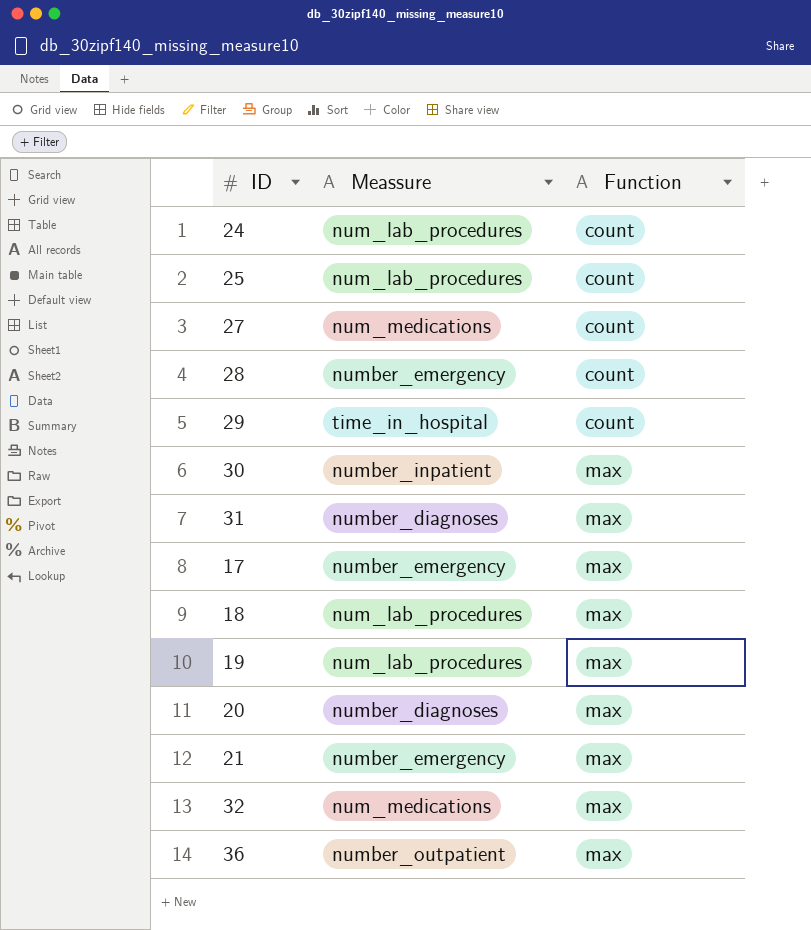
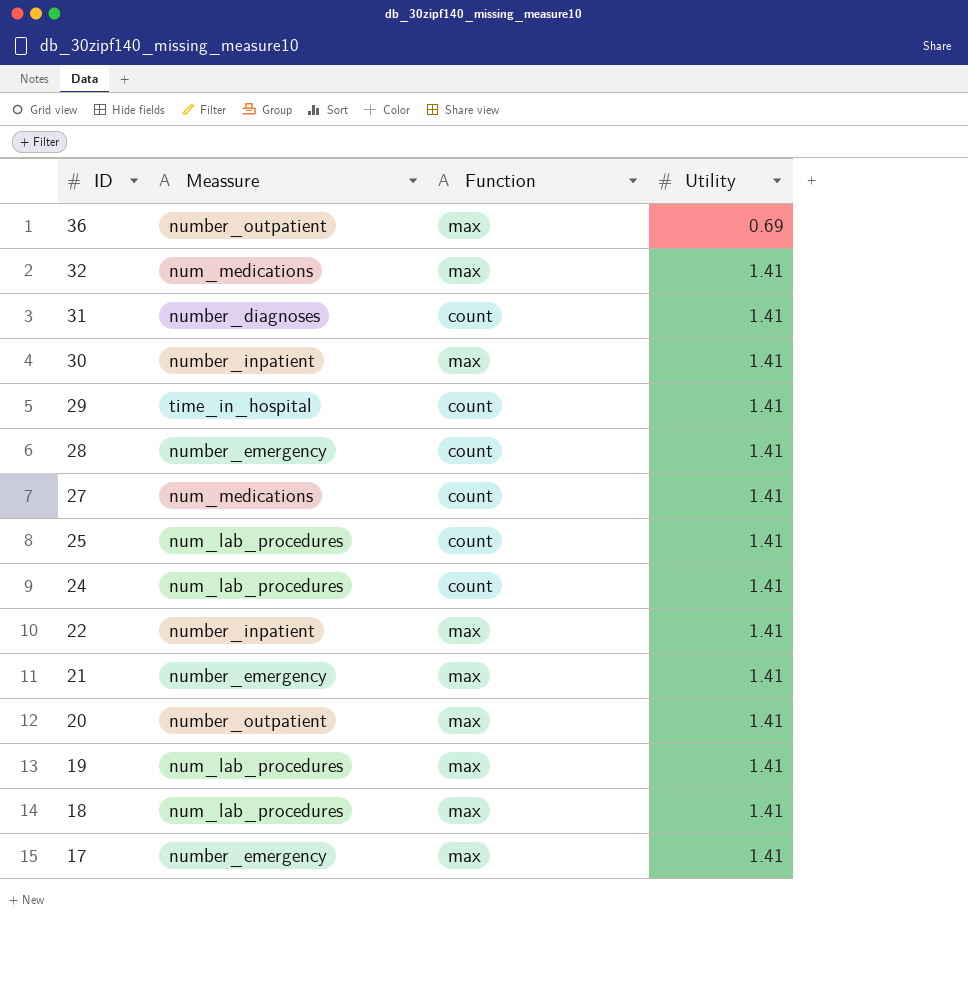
row order: Function ascending -> ID descending
column Utility | position: none -> 4
31 | Function: max -> count
row 22: none -> number_inpatient | max | 1.41
20 | Meassure: number_diagnoses -> number_outpatient

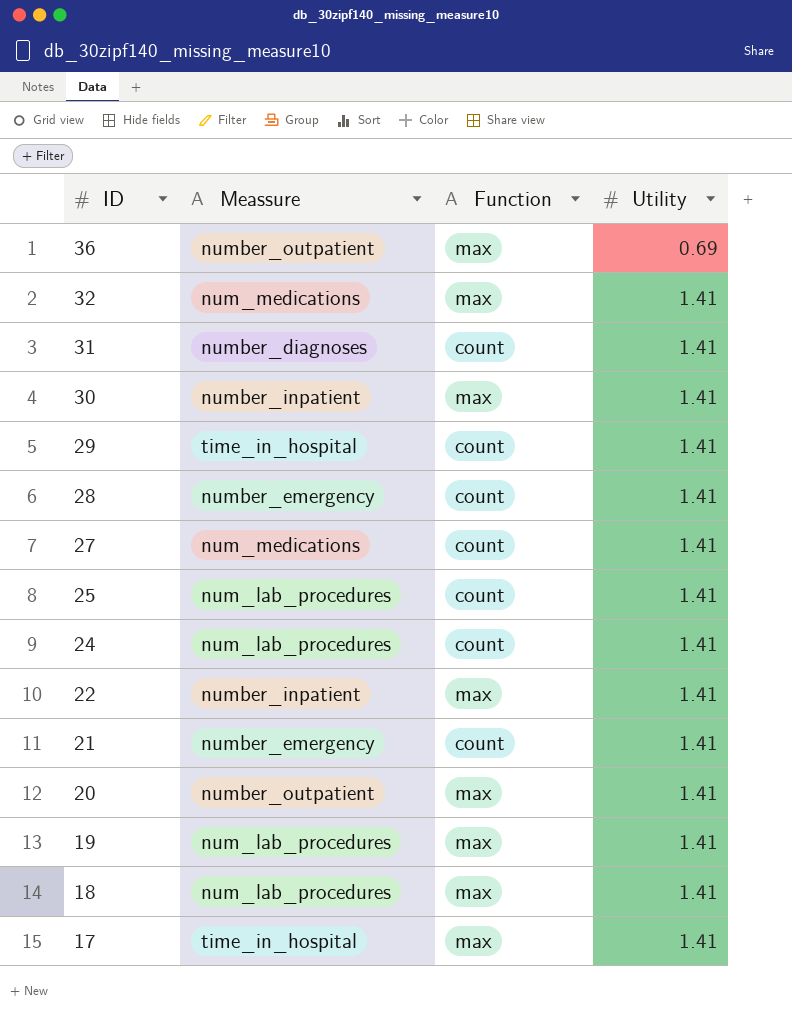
21 | Function: max -> count
17 | Meassure: number_emergency -> time_in_hospital

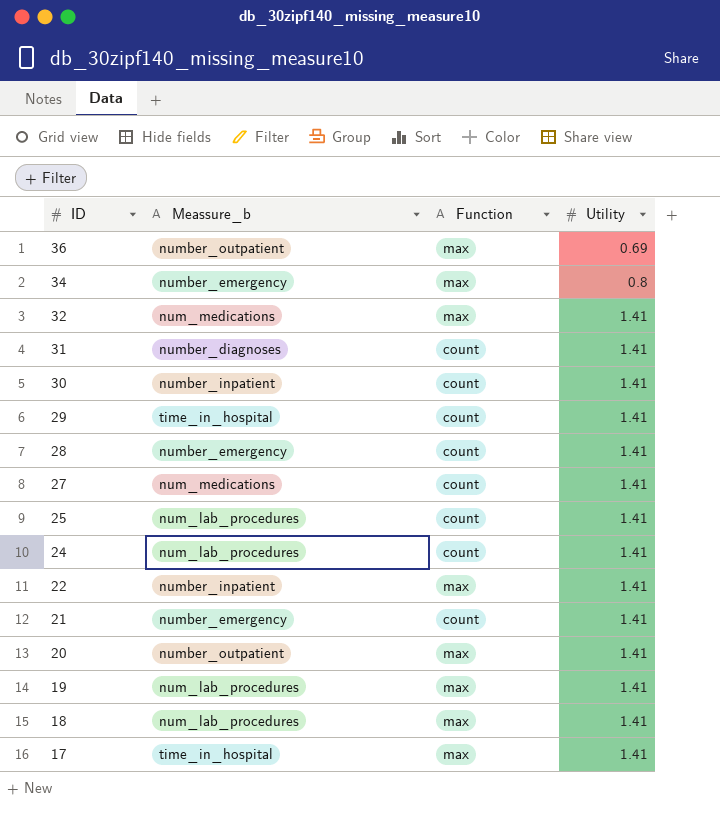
column name: Meassure -> Meassure_b
row 34: none -> number_emergency | max | 0.8
30 | Function: max -> count

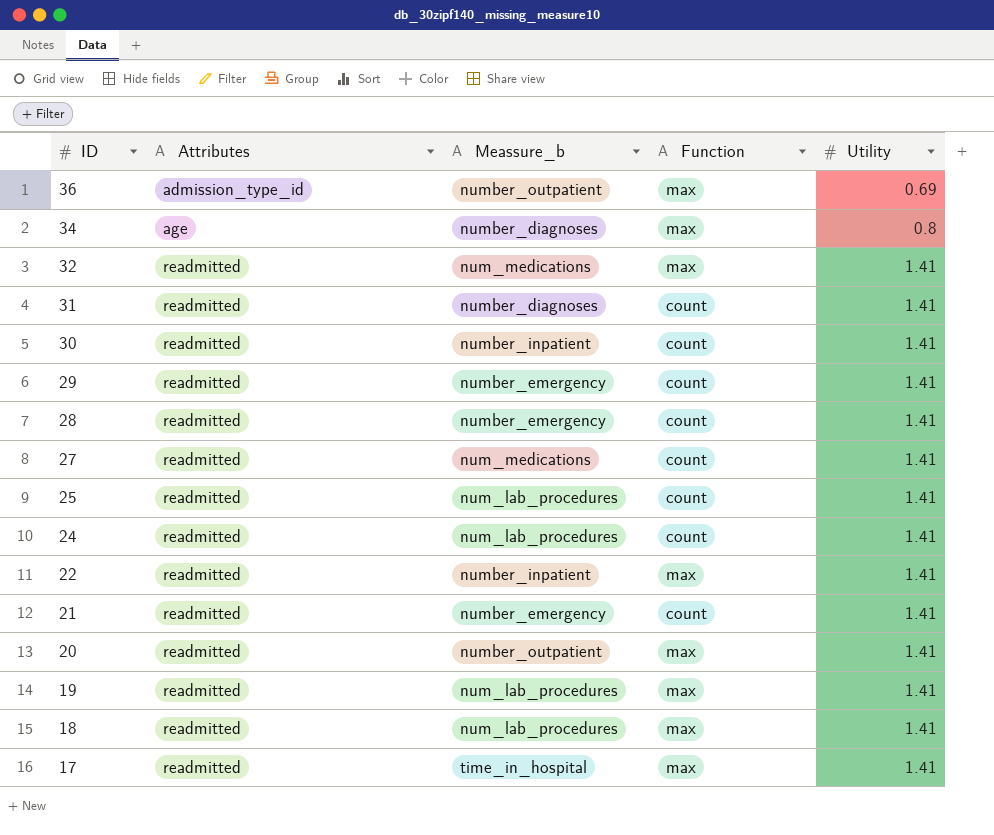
column Attributes | position: none -> 2
34 | Meassure_b: number_emergency -> number_diagnoses
29 | Meassure_b: time_in_hospital -> number_emergency

